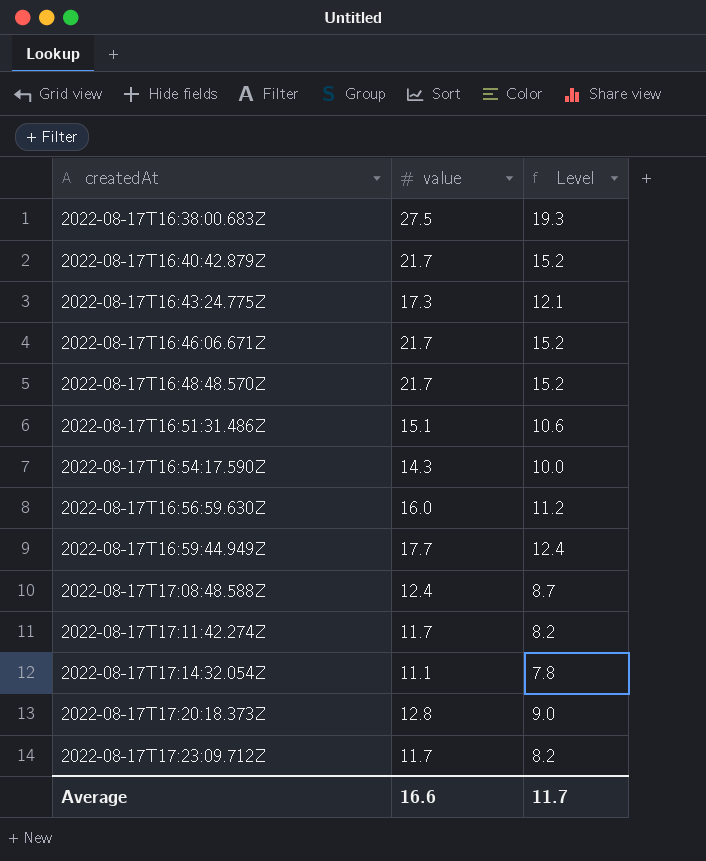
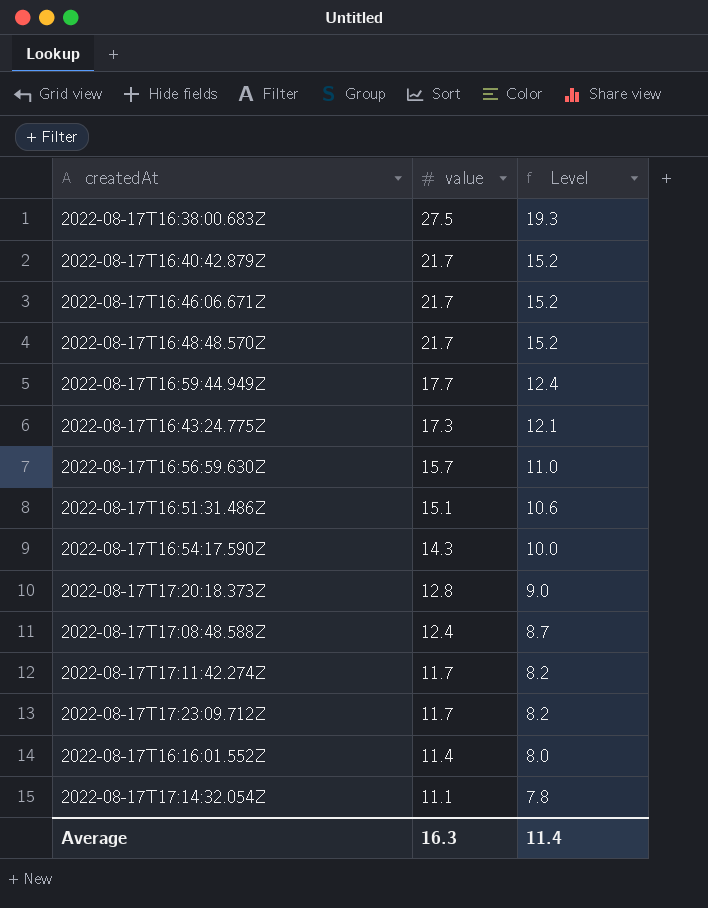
row order: createdAt ascending -> value descending
2022-08-17T16:56:59.630Z | value: 16.0 -> 15.7
2022-08-17T16:56:59.630Z | Level: 11.2 -> 11.0
row 2022-08-17T16:16:01.552Z: none -> 11.4 | 8.0
Average | value: 16.6 -> 16.3
Average | Level: 11.7 -> 11.4

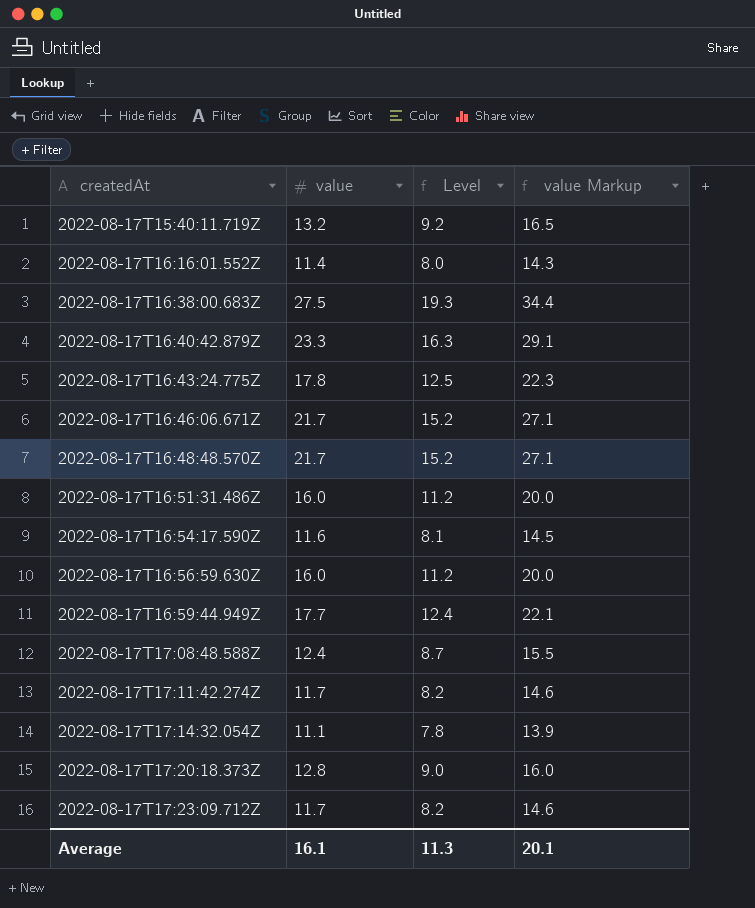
row order: value descending -> createdAt ascending
column value Markup | formula: none -> [value] * 1.25
row 2022-08-17T15:40:11.719Z: none -> 13.2 | 9.2 | 16.5
2022-08-17T16:40:42.879Z | value: 21.7 -> 23.3
2022-08-17T16:40:42.879Z | Level: 15.2 -> 16.3
2022-08-17T16:43:24.775Z | value: 17.3 -> 17.8
2022-08-17T16:43:24.775Z | Level: 12.1 -> 12.5
2022-08-17T16:51:31.486Z | value: 15.1 -> 16.0
2022-08-17T16:51:31.486Z | Level: 10.6 -> 11.2
2022-08-17T16:54:17.590Z | value: 14.3 -> 11.6
2022-08-17T16:54:17.590Z | Level: 10.0 -> 8.1
2022-08-17T16:56:59.630Z | value: 15.7 -> 16.0
2022-08-17T16:56:59.630Z | Level: 11.0 -> 11.2
Average | value: 16.3 -> 16.1
Average | Level: 11.4 -> 11.3

